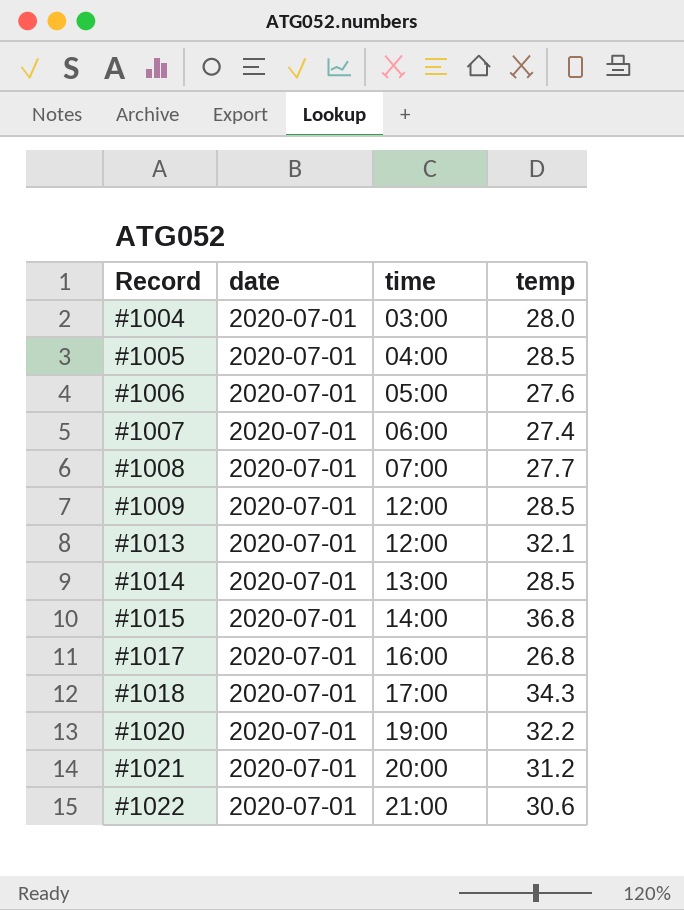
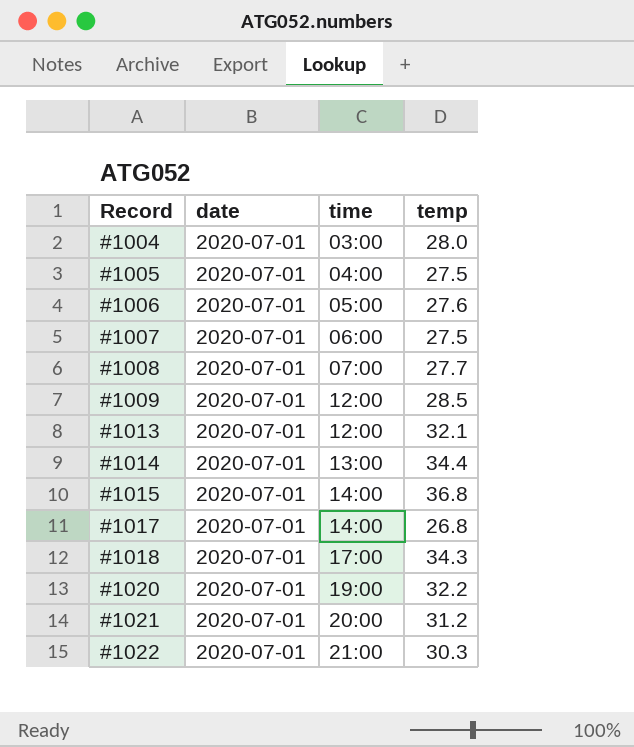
#1005 | temp: 28.5 -> 27.5
#1007 | temp: 27.4 -> 27.5
#1014 | temp: 28.5 -> 34.4
#1017 | time: 16:00 -> 14:00
#1022 | temp: 30.6 -> 30.3

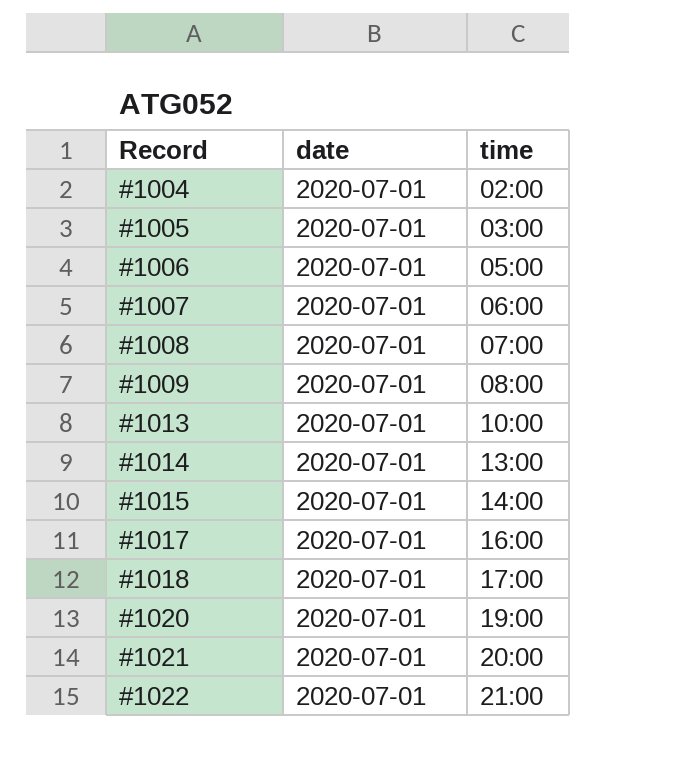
column temp | position: 4 -> none
#1004 | time: 03:00 -> 02:00
#1005 | time: 04:00 -> 03:00
#1009 | time: 12:00 -> 08:00
#1013 | time: 12:00 -> 10:00
#1017 | time: 14:00 -> 16:00

